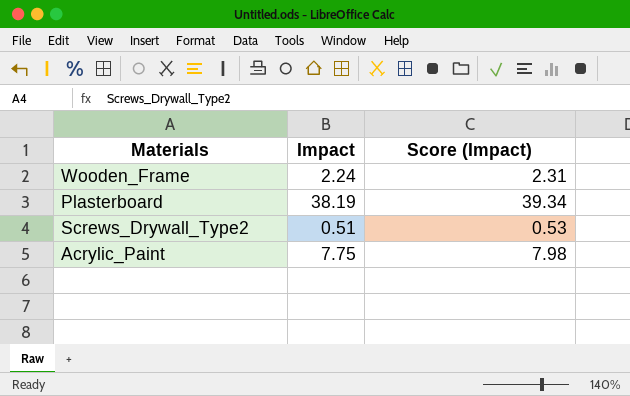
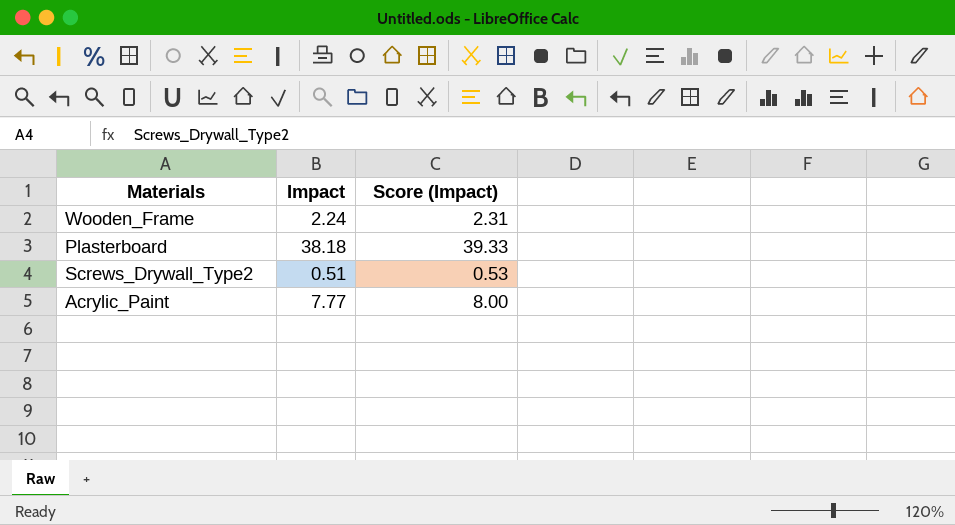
Plasterboard | Impact: 38.19 -> 38.18
Plasterboard | Score (Impact): 39.34 -> 39.33
Acrylic_Paint | Impact: 7.75 -> 7.77
Acrylic_Paint | Score (Impact): 7.98 -> 8.00

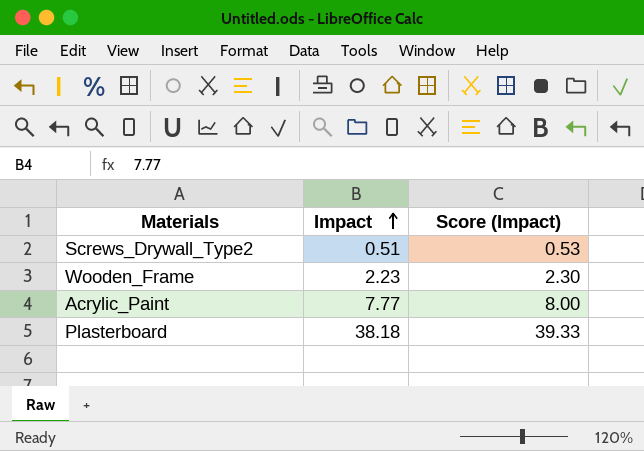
row order: none -> Impact ascending
Wooden_Frame | Impact: 2.24 -> 2.23
Wooden_Frame | Score (Impact): 2.31 -> 2.30

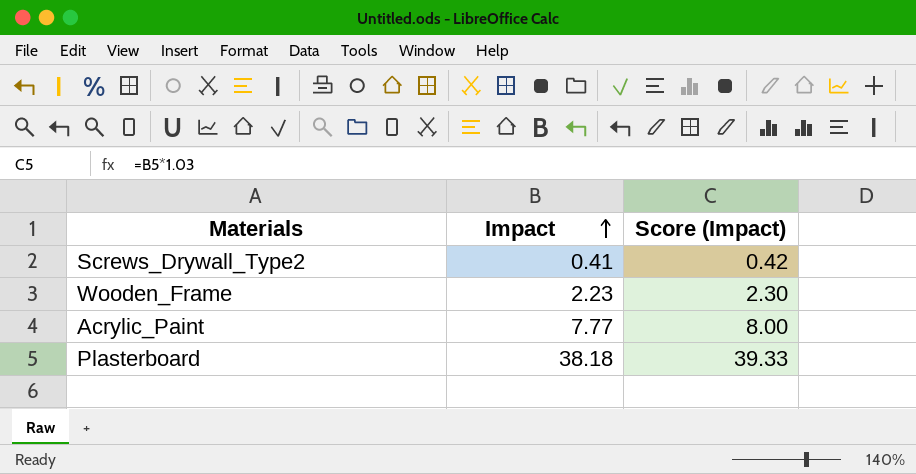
Screws_Drywall_Type2 | Impact: 0.51 -> 0.41
Screws_Drywall_Type2 | Score (Impact): 0.53 -> 0.42

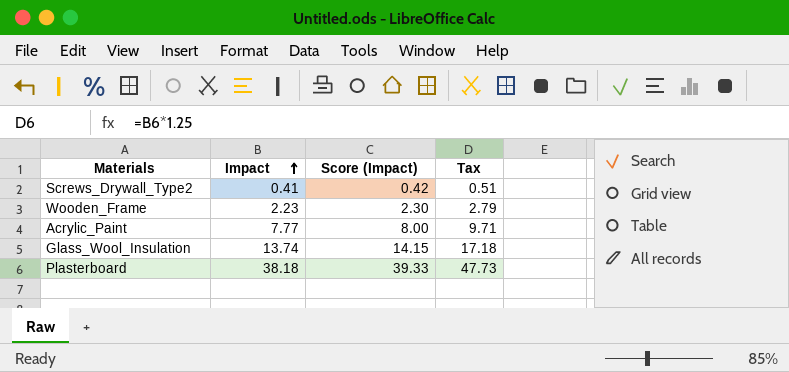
column Tax | formula: none -> [Impact] * 1.25
row Glass_Wool_Insulation: none -> 13.74 | 14.15 | 17.18

